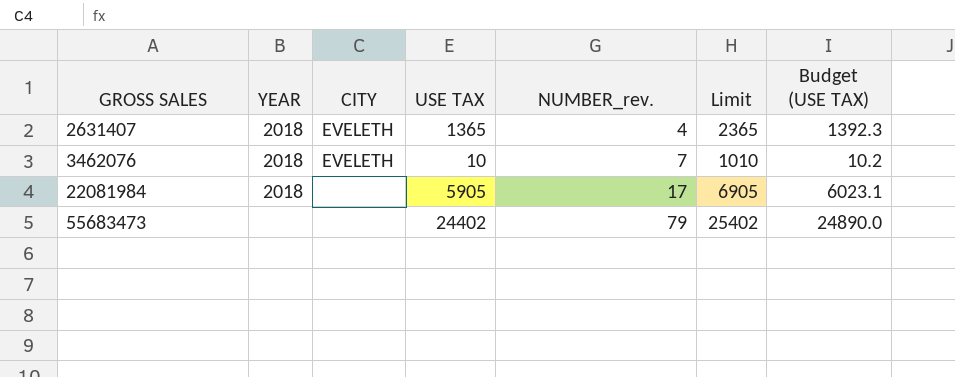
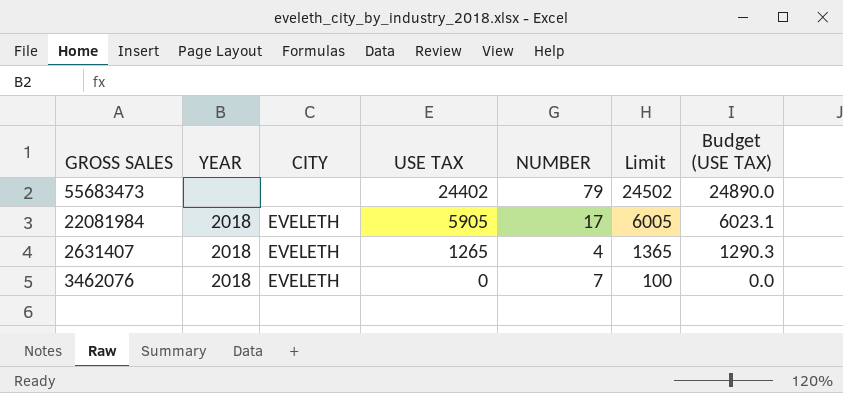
row order: GROSS SALES ascending -> USE TAX descending
column name: NUMBER_rev. -> NUMBER
column Limit | formula: [USE TAX] + 1000 -> [USE TAX] + 100
22081984 | CITY: none -> EVELETH
2631407 | USE TAX: 1365 -> 1265
2631407 | Budget (USE TAX): 1392.3 -> 1290.3
3462076 | USE TAX: 10 -> 0
3462076 | Budget (USE TAX): 10.2 -> 0.0

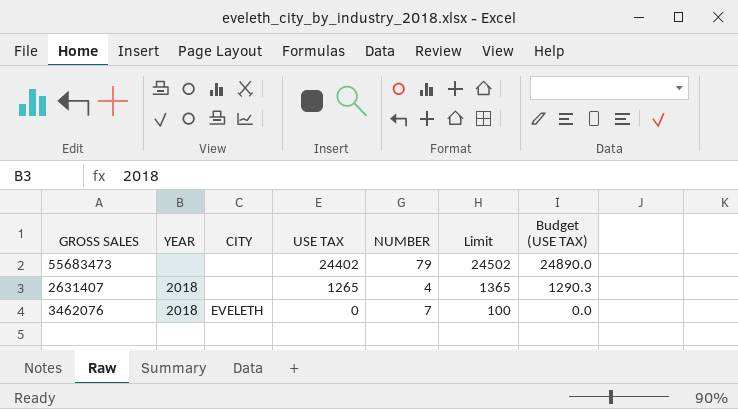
row 22081984: 2018 | EVELETH | 5905 | 17 | 6005 | 6023.1 -> none
2631407 | CITY: EVELETH -> none

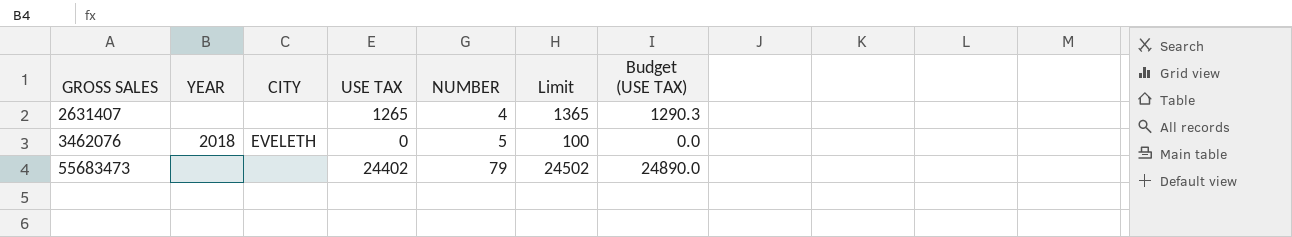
row order: USE TAX descending -> GROSS SALES ascending
2631407 | YEAR: 2018 -> none
3462076 | NUMBER: 7 -> 5

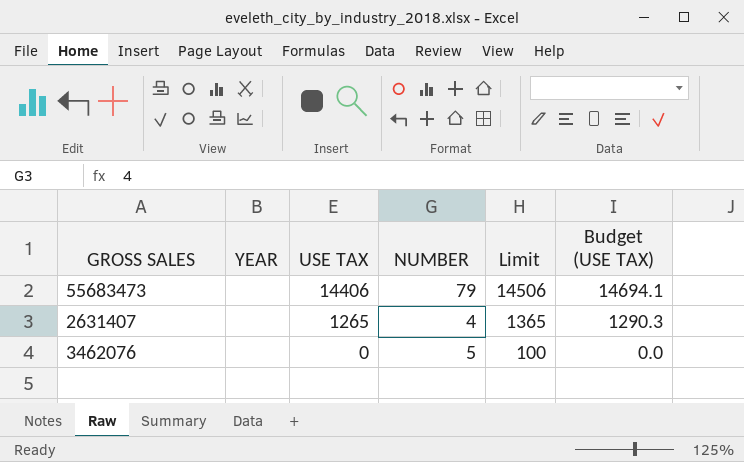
row order: GROSS SALES ascending -> USE TAX descending
column CITY | position: 3 -> none
55683473 | USE TAX: 24402 -> 14406
55683473 | Limit: 24502 -> 14506
55683473 | Budget (USE TAX): 24890.0 -> 14694.1
3462076 | YEAR: 2018 -> none

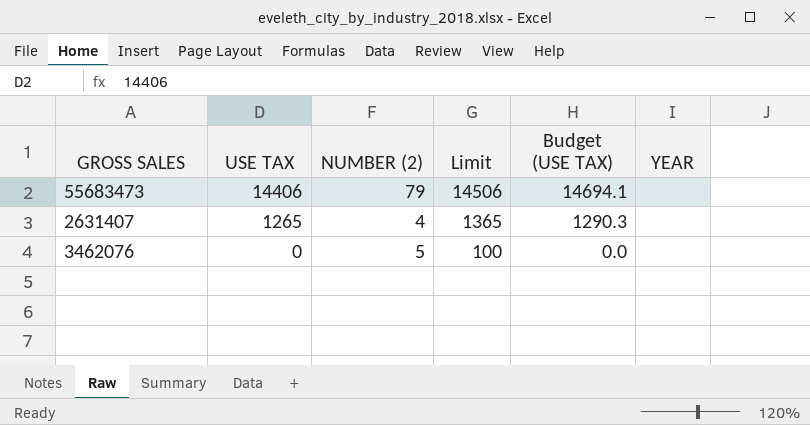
column name: NUMBER -> NUMBER (2)
column YEAR | position: 2 -> 6

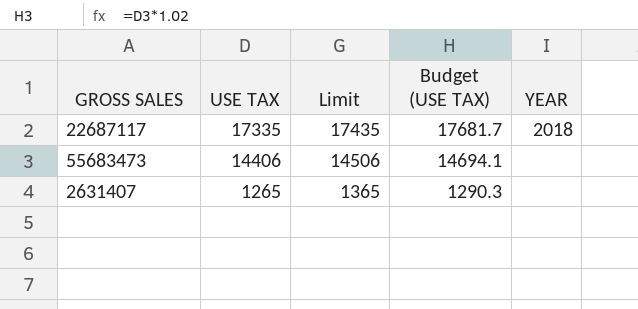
column NUMBER (2) | position: 3 -> none
row 3462076: 0 | 5 | 100 | 0.0 | none -> none
row 22687117: none -> 17335 | 17435 | 17681.7 | 2018

